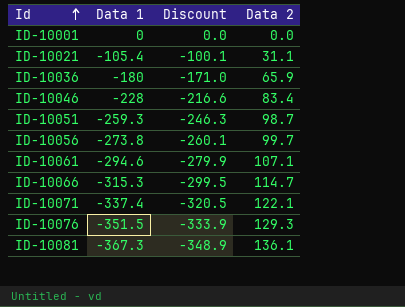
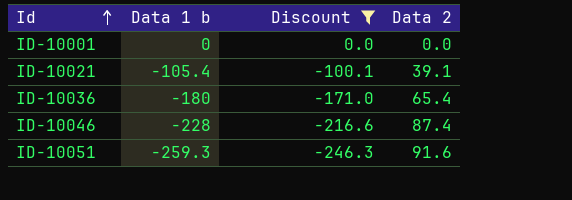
filter: none -> Discount >= -246.3
column name: Data 1 -> Data 1 b
ID-10021 | Data 2: 31.1 -> 39.1
ID-10036 | Data 2: 65.9 -> 65.4
ID-10046 | Data 2: 83.4 -> 87.4
ID-10051 | Data 2: 98.7 -> 91.6

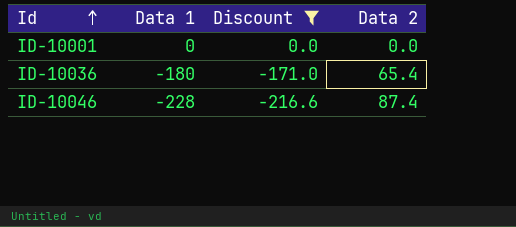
column name: Data 1 b -> Data 1
row ID-10021: -105.4 | -100.1 | 39.1 -> none
row ID-10051: -259.3 | -246.3 | 91.6 -> none

